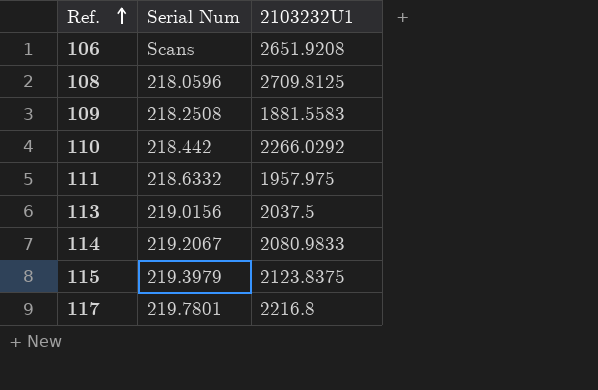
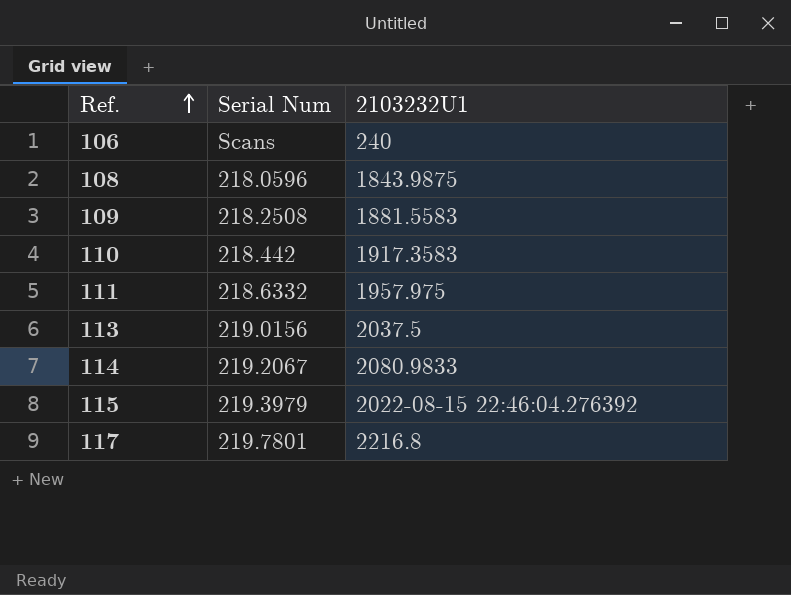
106 | 2103232U1: 2651.9208 -> 240
108 | 2103232U1: 2709.8125 -> 1843.9875
110 | 2103232U1: 2266.0292 -> 1917.3583
115 | 2103232U1: 2123.8375 -> 2022-08-15 22:46:04.276392

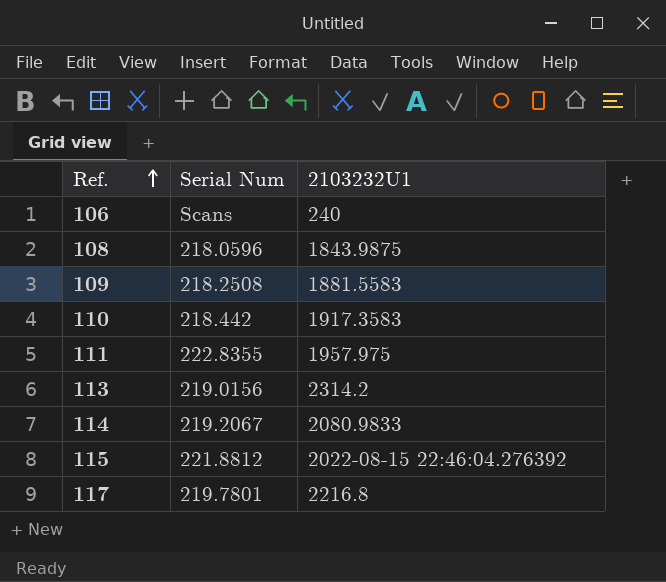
111 | Serial Num: 218.6332 -> 222.8355
113 | 2103232U1: 2037.5 -> 2314.2
115 | Serial Num: 219.3979 -> 221.8812

